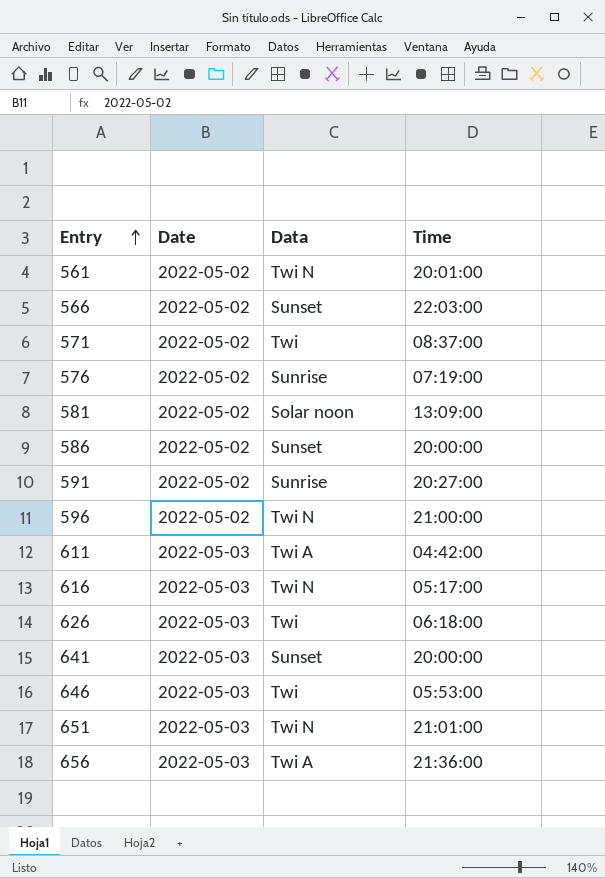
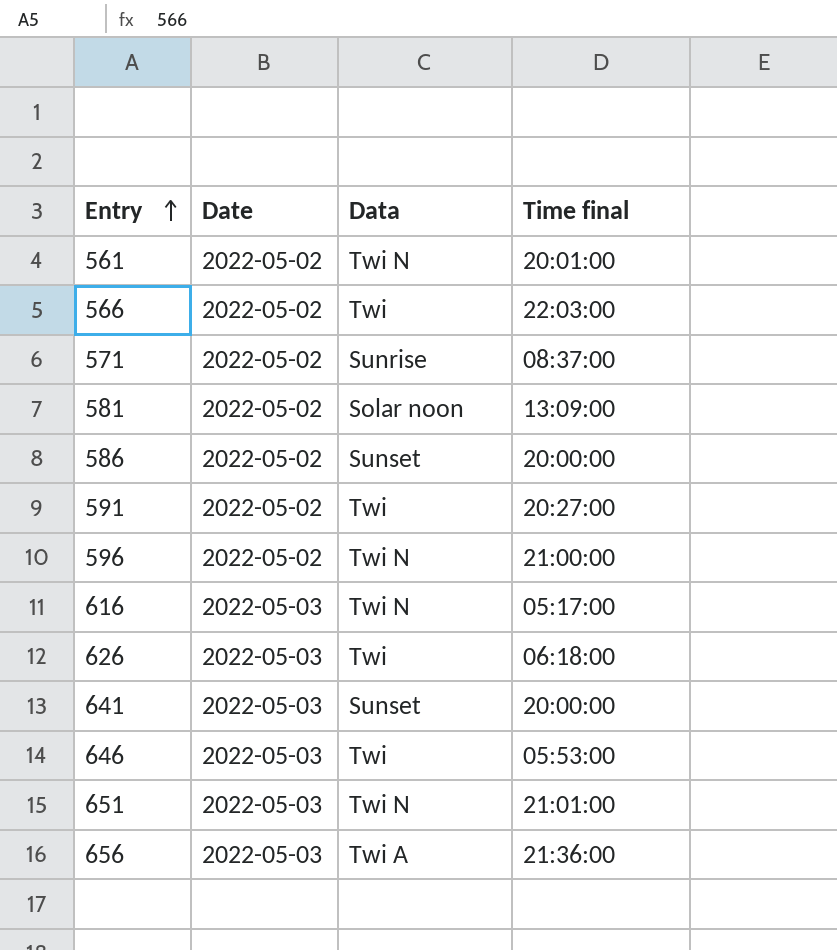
column name: Time -> Time final
row 576: 2022-05-02 | Sunrise | 07:19:00 -> none
row 611: 2022-05-03 | Twi A | 04:42:00 -> none
566 | Data: Sunset -> Twi
571 | Data: Twi -> Sunrise
591 | Data: Sunrise -> Twi

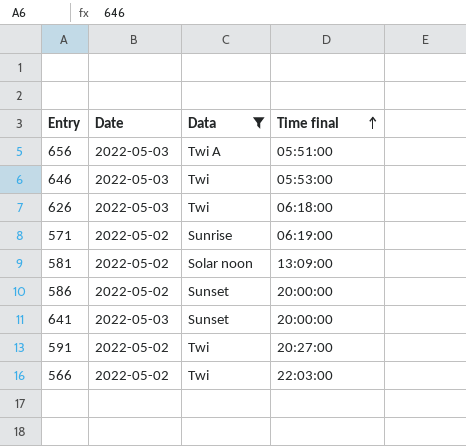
filter: none -> Data != Twi N
row order: Entry ascending -> Time final ascending
656 | Time final: 21:36:00 -> 05:51:00
571 | Time final: 08:37:00 -> 06:19:00

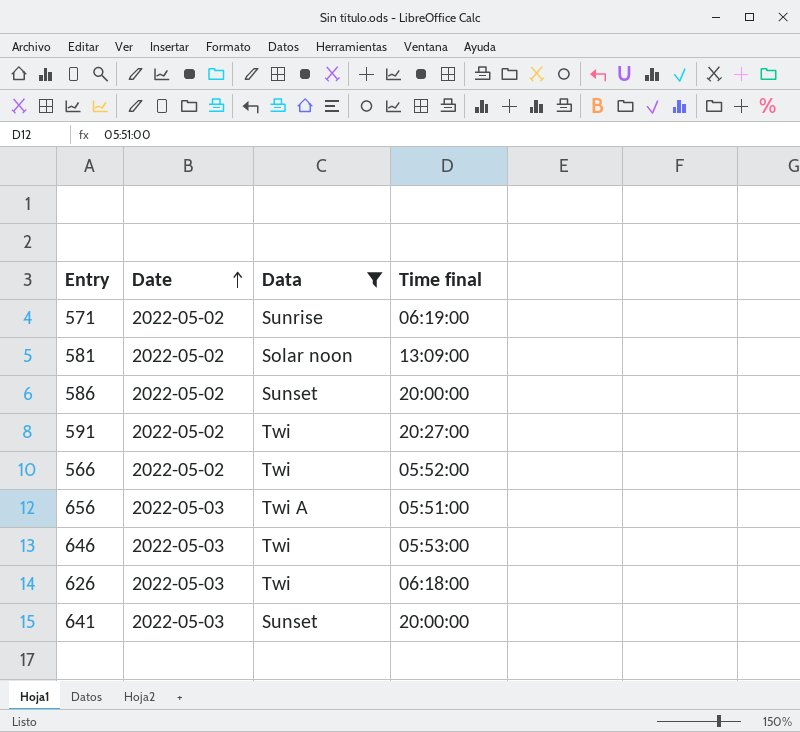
row order: Time final ascending -> Date ascending
566 | Time final: 22:03:00 -> 05:52:00

